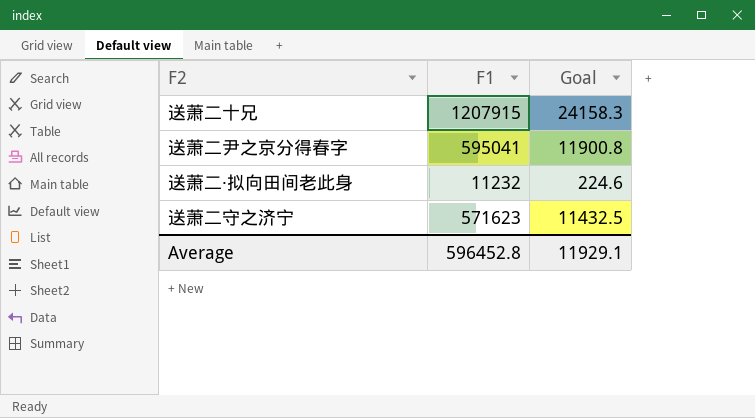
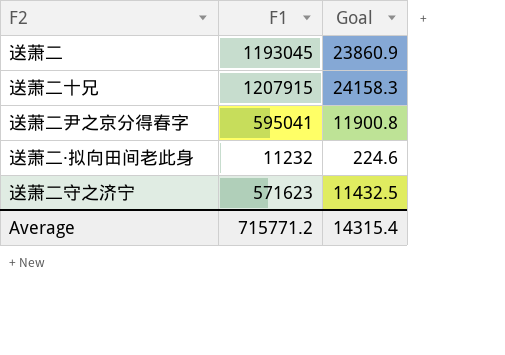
row 送萧二: none -> 1193045 | 23860.9
Average | F1: 596452.8 -> 715771.2
Average | Goal: 11929.1 -> 14315.4

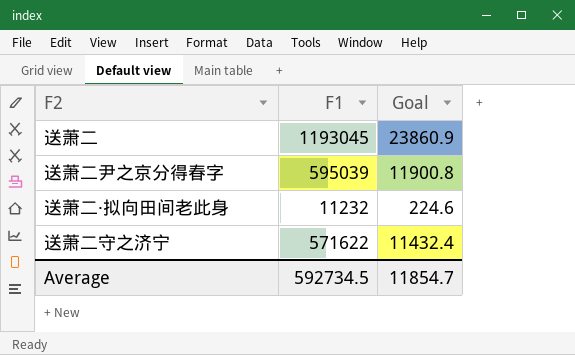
row 送萧二十兄: 1207915 | 24158.3 -> none
送萧二尹之京分得春字 | F1: 595041 -> 595039
送萧二守之济宁 | F1: 571623 -> 571622
送萧二守之济宁 | Goal: 11432.5 -> 11432.4
Average | F1: 715771.2 -> 592734.5
Average | Goal: 14315.4 -> 11854.7

